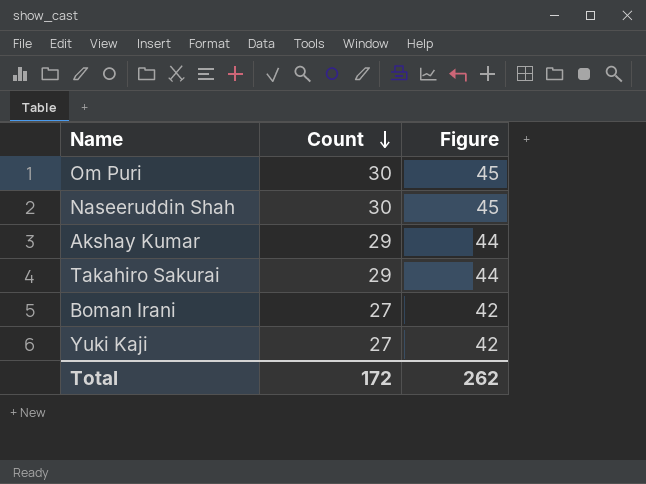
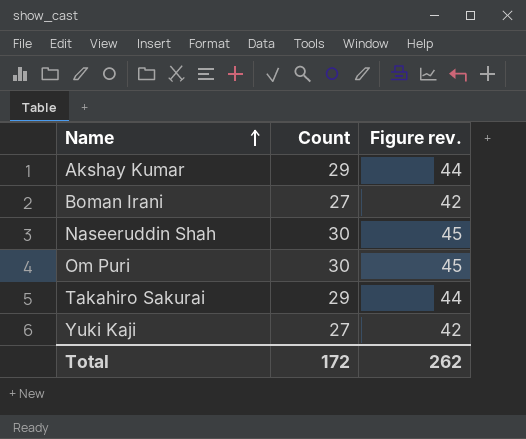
row order: Count descending -> Name ascending
column name: Figure -> Figure rev.

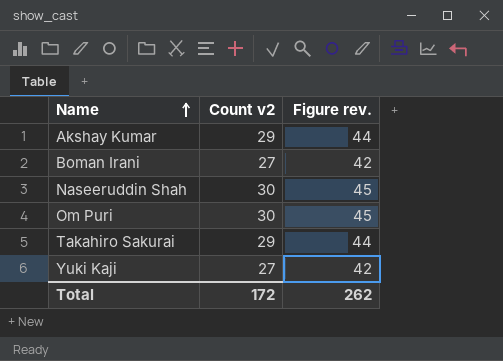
column name: Count -> Count v2

